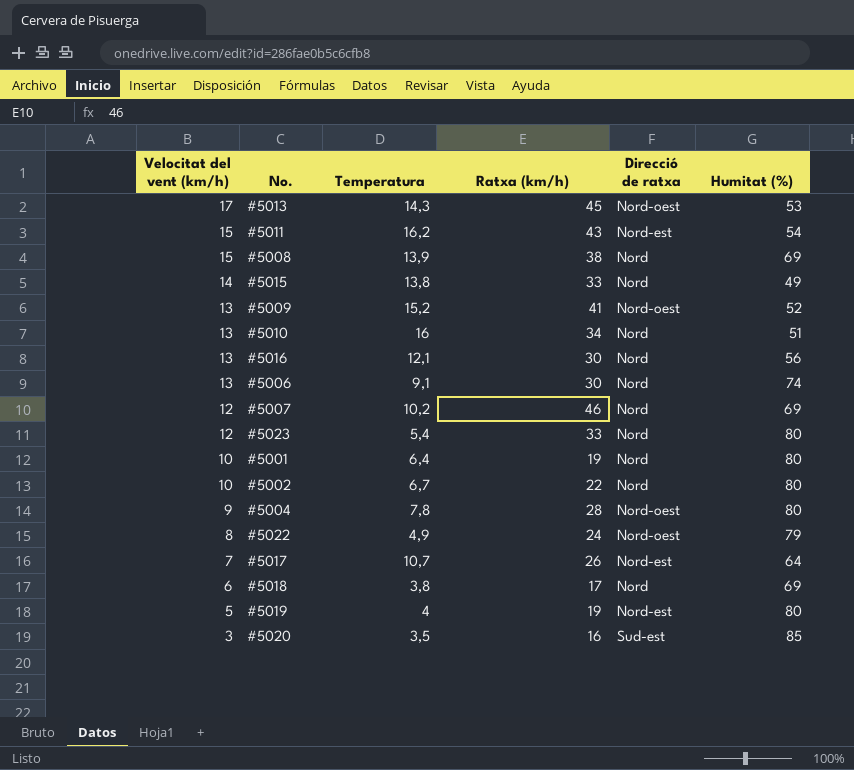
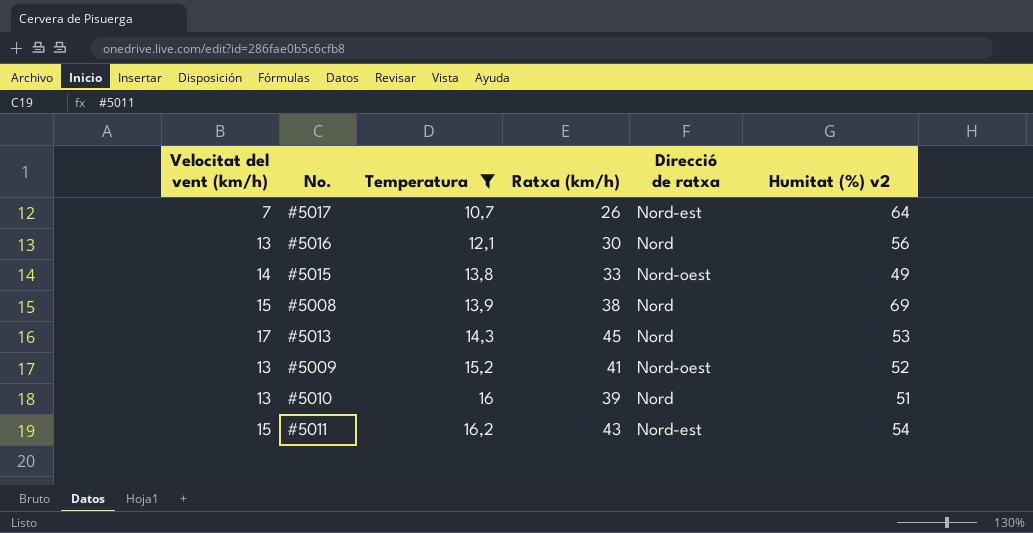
filter: none -> Temperatura >= 10,7
row order: Velocitat del vent (km/h) descending -> Temperatura ascending
column name: Humitat (%) -> Humitat (%) v2
#5015 | Direcció de ratxa: Nord -> Nord-oest
#5013 | Direcció de ratxa: Nord-oest -> Nord
#5010 | Ratxa (km/h): 34 -> 39

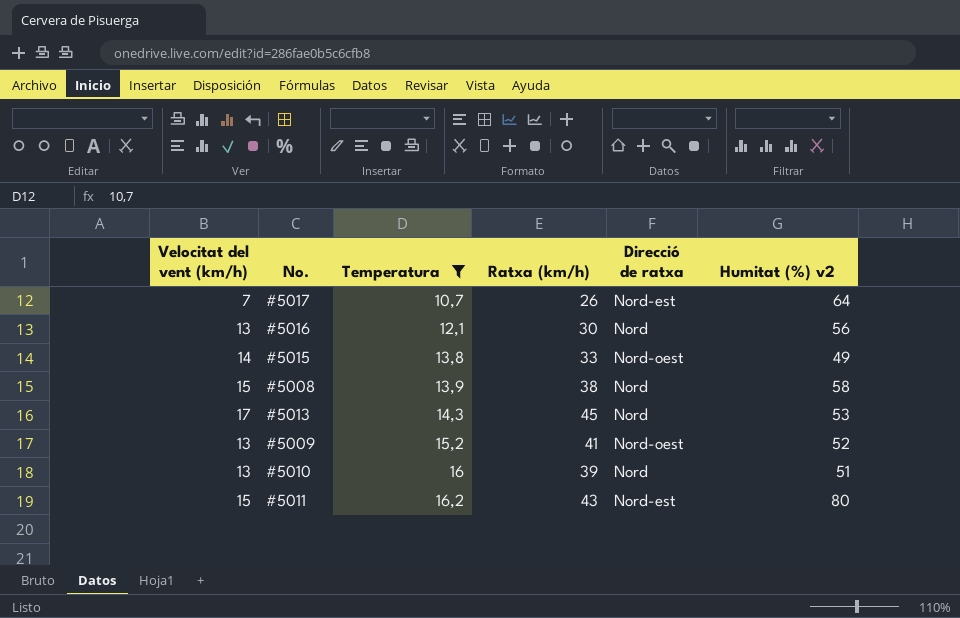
#5008 | Humitat (%) v2: 69 -> 58
#5011 | Humitat (%) v2: 54 -> 80

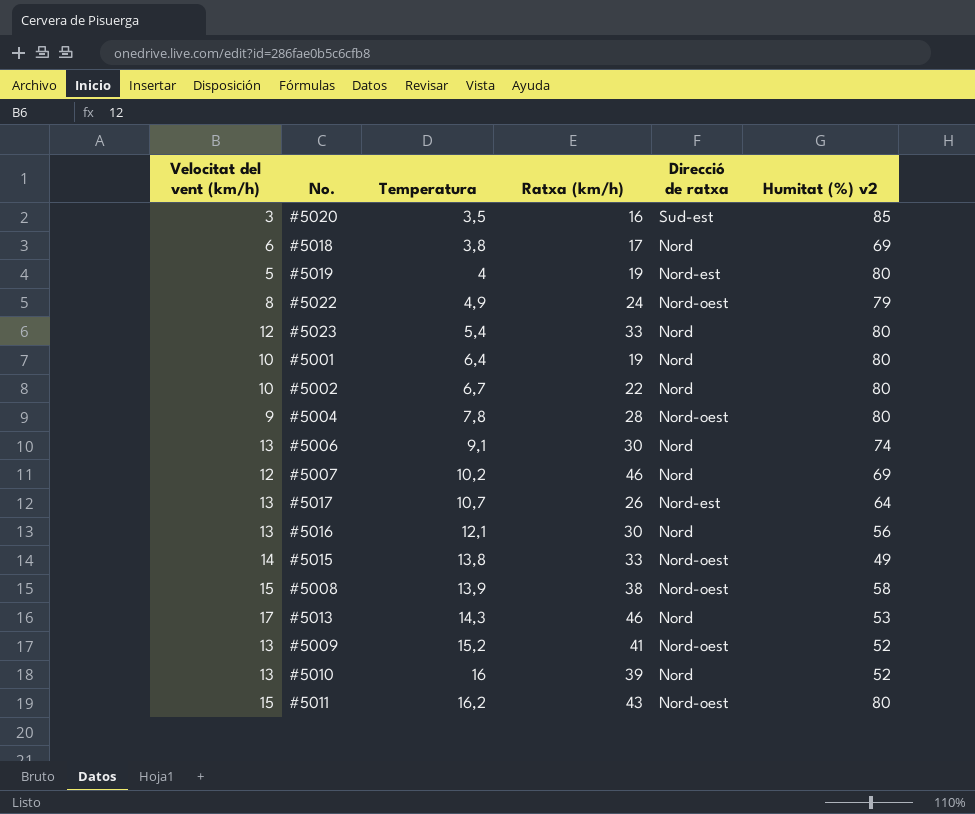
filter: Temperatura >= 10,7 -> none
#5017 | Velocitat del vent (km/h): 7 -> 13
#5008 | Direcció de ratxa: Nord -> Nord-oest
#5013 | Ratxa (km/h): 45 -> 46
#5010 | Humitat (%) v2: 51 -> 52
#5011 | Direcció de ratxa: Nord-est -> Nord-oest

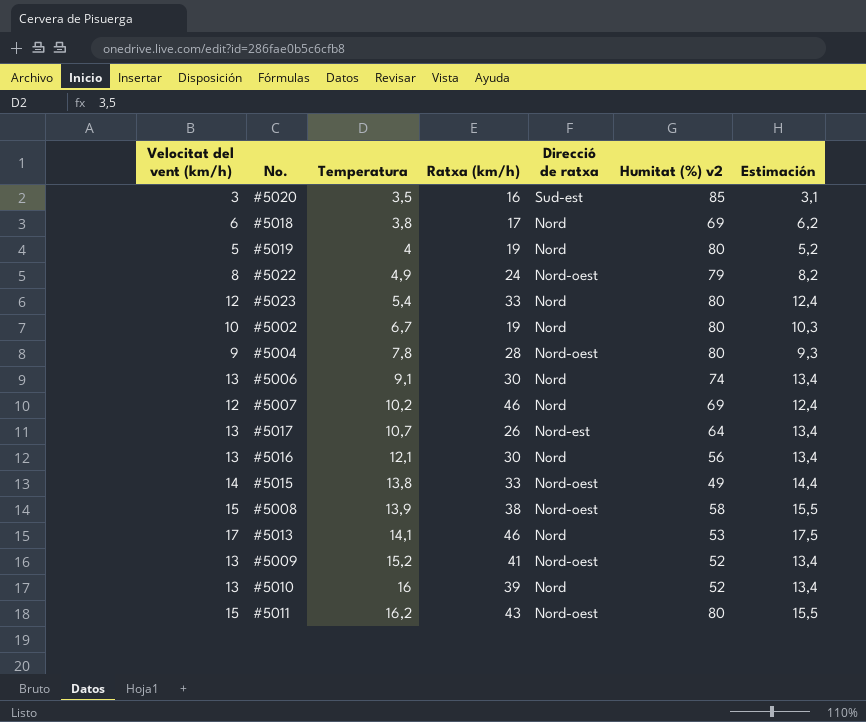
column Estimación | formula: none -> [Velocitat del vent (km/h)] * 1,03
row #5001: 10 | 6,4 | 19 | Nord | 80 -> none
#5019 | Direcció de ratxa: Nord-est -> Nord
#5002 | Ratxa (km/h): 22 -> 19
#5013 | Temperatura: 14,3 -> 14,1

